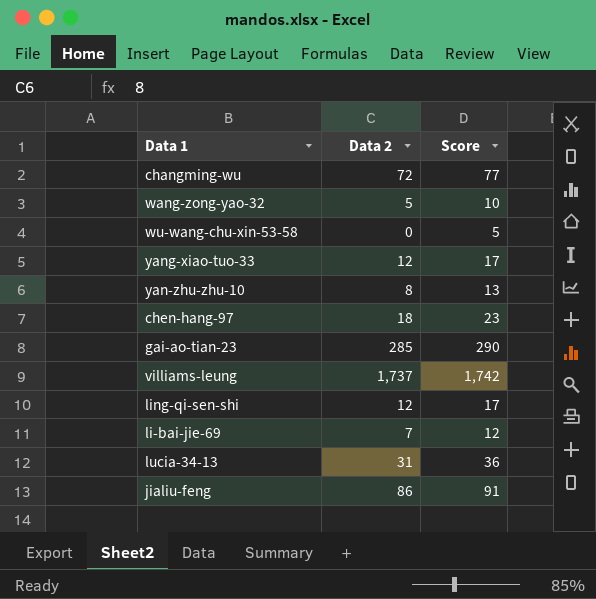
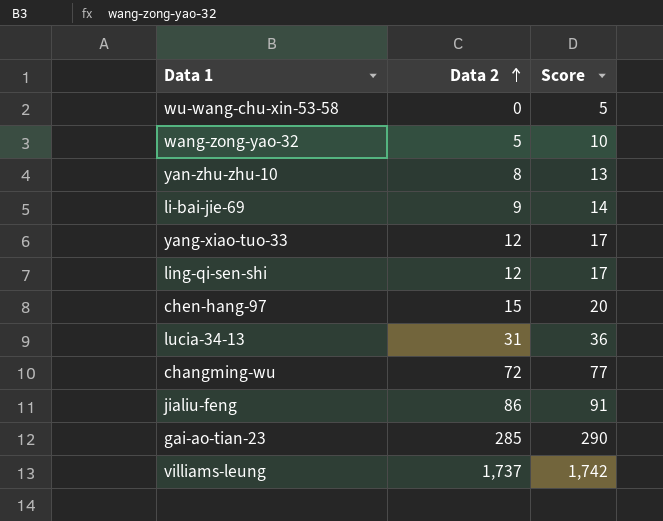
row order: none -> Data 2 ascending
li-bai-jie-69 | Data 2: 7 -> 9
li-bai-jie-69 | Score: 12 -> 14
chen-hang-97 | Data 2: 18 -> 15
chen-hang-97 | Score: 23 -> 20

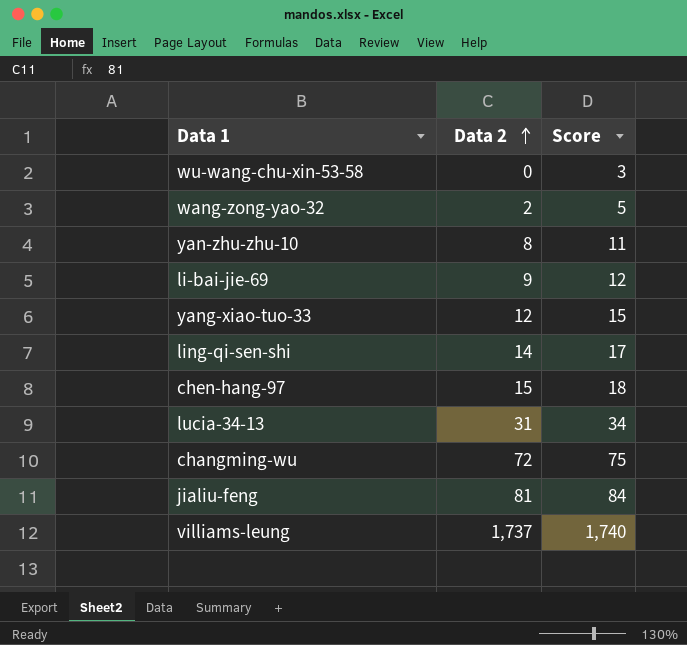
column Score | formula: [Data 2] + 5 -> [Data 2] + 3
row gai-ao-tian-23: 285 | 290 -> none
wang-zong-yao-32 | Data 2: 5 -> 2
ling-qi-sen-shi | Data 2: 12 -> 14
jialiu-feng | Data 2: 86 -> 81

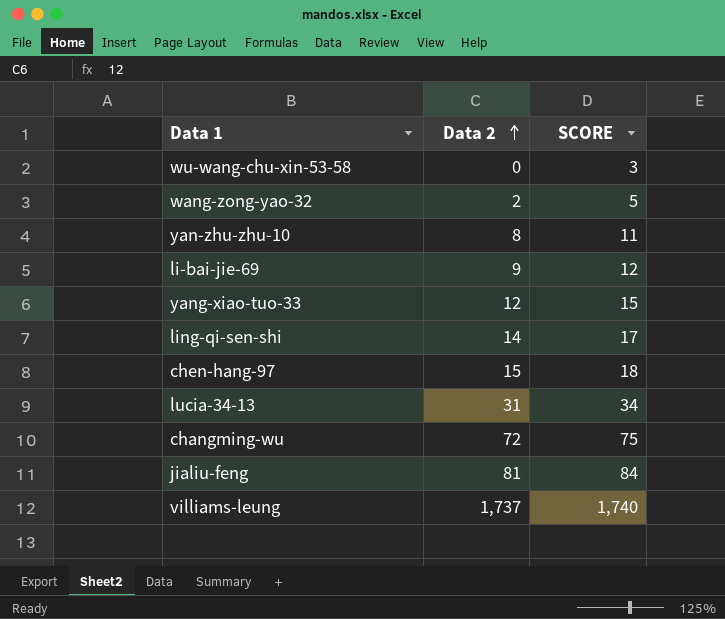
column name: Score -> SCORE

